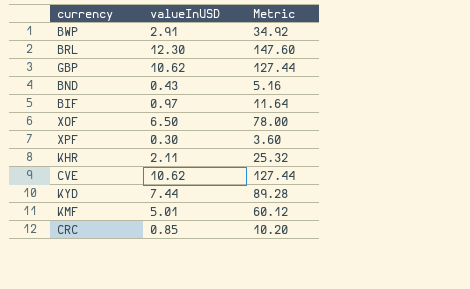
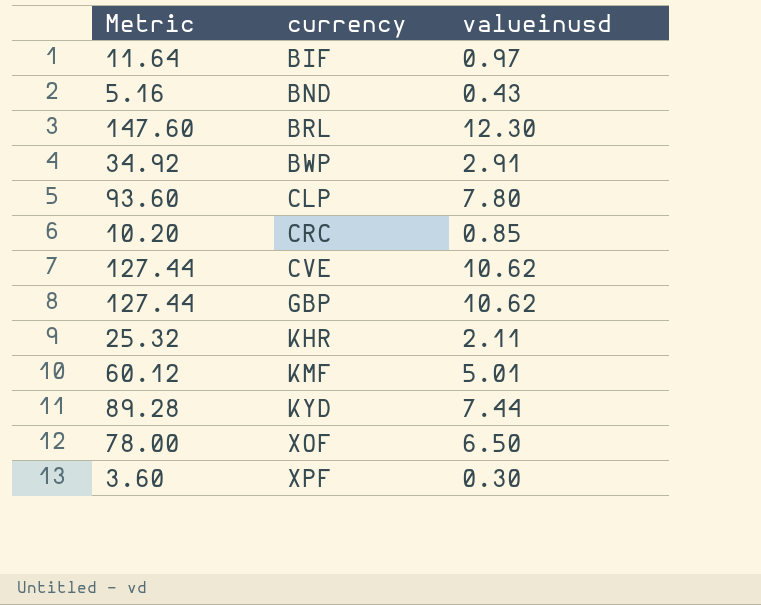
row order: none -> currency ascending
column Metric | position: 3 -> 1
column name: valueInUSD -> valueinusd
row CLP: none -> 93.60 | 7.80

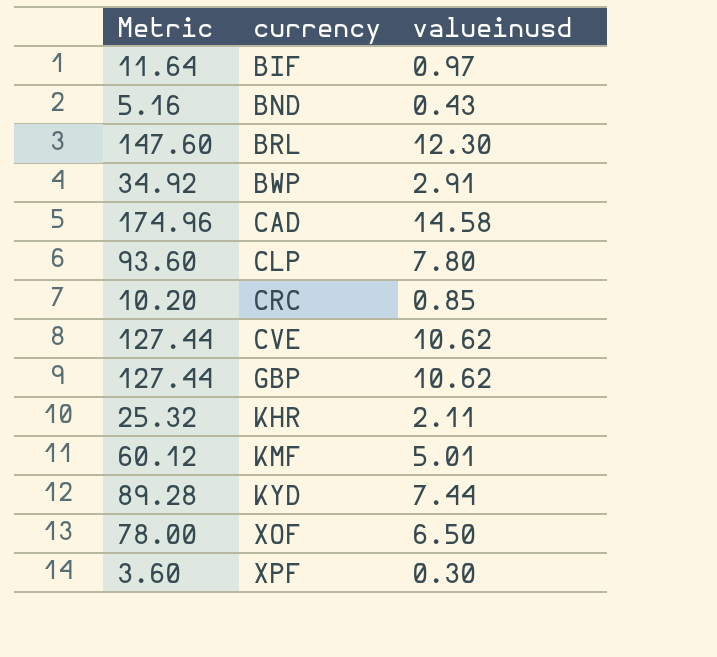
row CAD: none -> 174.96 | 14.58

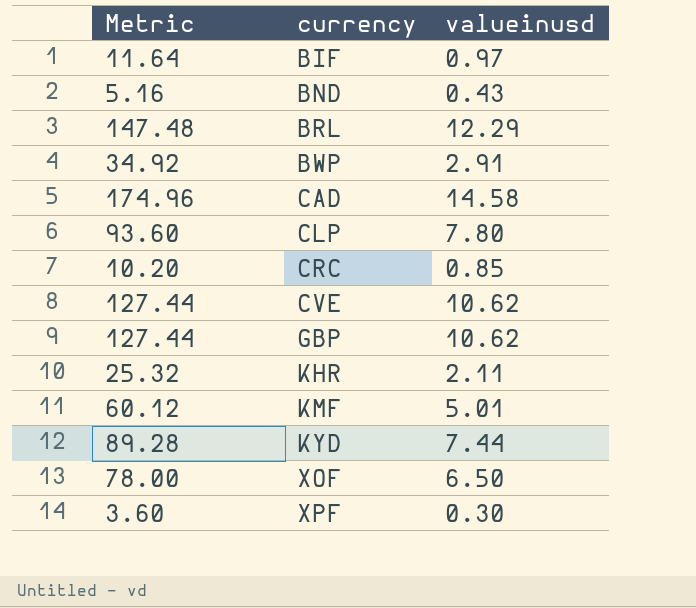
BRL | Metric: 147.60 -> 147.48
BRL | valueinusd: 12.30 -> 12.29

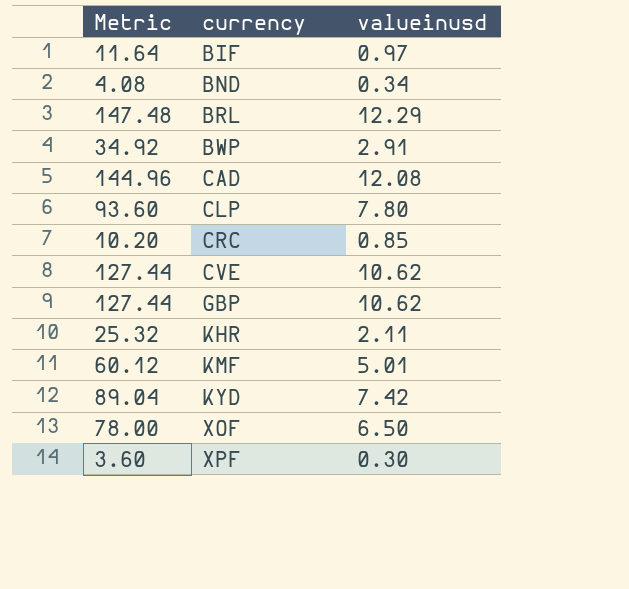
BND | Metric: 5.16 -> 4.08
BND | valueinusd: 0.43 -> 0.34
CAD | Metric: 174.96 -> 144.96
CAD | valueinusd: 14.58 -> 12.08
KYD | Metric: 89.28 -> 89.04
KYD | valueinusd: 7.44 -> 7.42

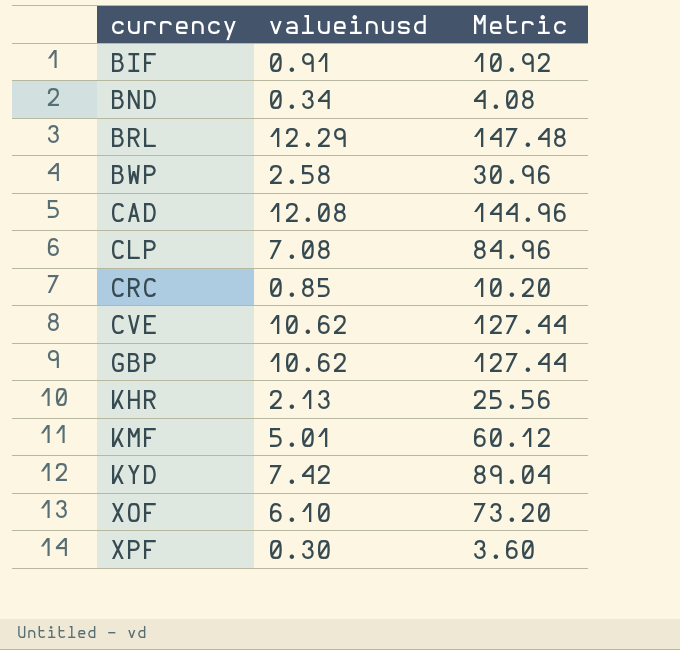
column Metric | position: 1 -> 3
BIF | valueinusd: 0.97 -> 0.91
BIF | Metric: 11.64 -> 10.92
BWP | valueinusd: 2.91 -> 2.58
BWP | Metric: 34.92 -> 30.96
CLP | valueinusd: 7.80 -> 7.08
CLP | Metric: 93.60 -> 84.96
KHR | valueinusd: 2.11 -> 2.13
KHR | Metric: 25.32 -> 25.56
XOF | valueinusd: 6.50 -> 6.10
XOF | Metric: 78.00 -> 73.20

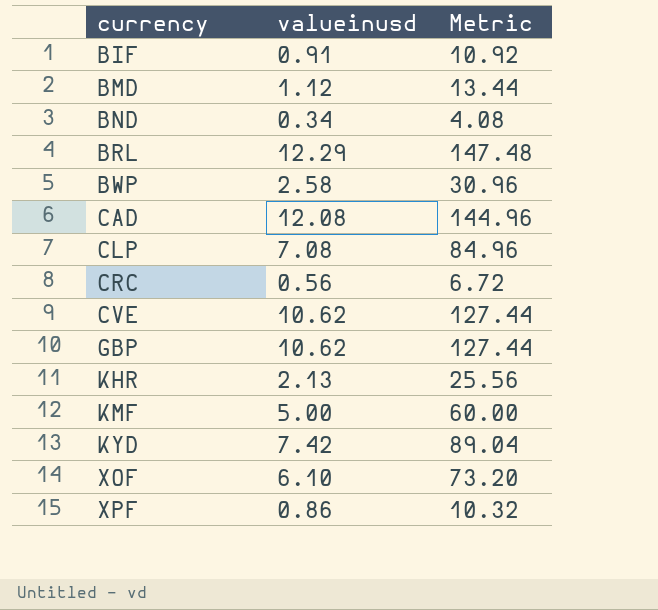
row BMD: none -> 1.12 | 13.44
CRC | valueinusd: 0.85 -> 0.56
CRC | Metric: 10.20 -> 6.72
KMF | valueinusd: 5.01 -> 5.00
KMF | Metric: 60.12 -> 60.00
XPF | valueinusd: 0.30 -> 0.86
XPF | Metric: 3.60 -> 10.32

